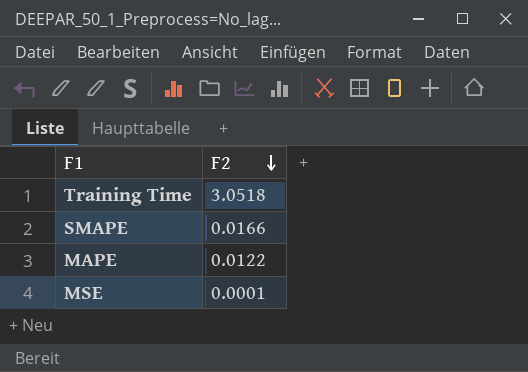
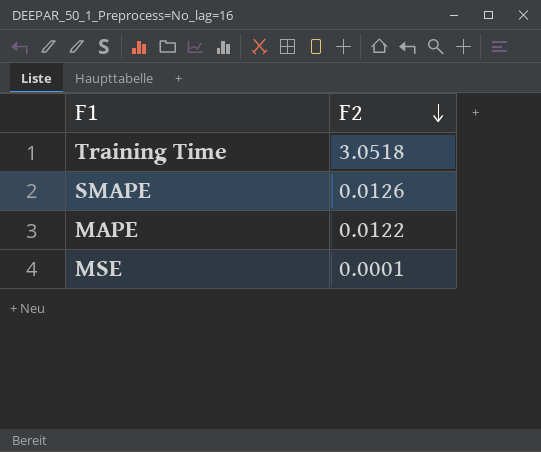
SMAPE | F2: 0.0166 -> 0.0126

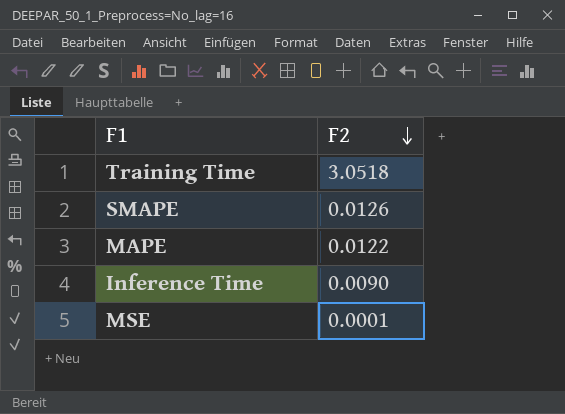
row Inference Time: none -> 0.0090

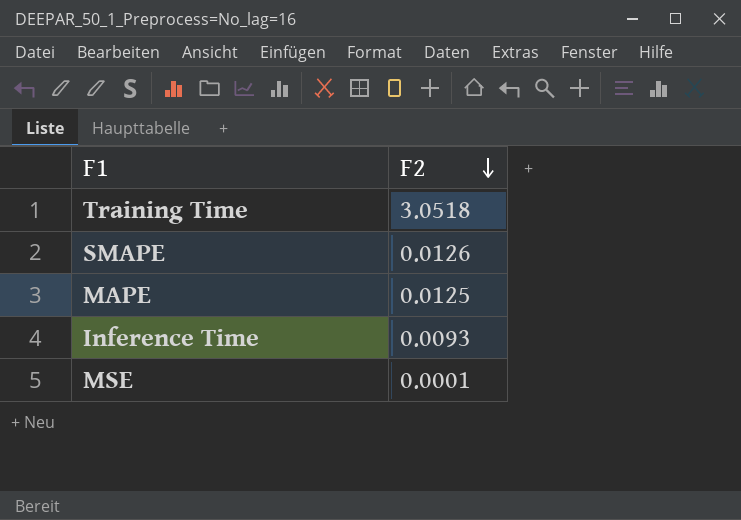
MAPE | F2: 0.0122 -> 0.0125
Inference Time | F2: 0.0090 -> 0.0093

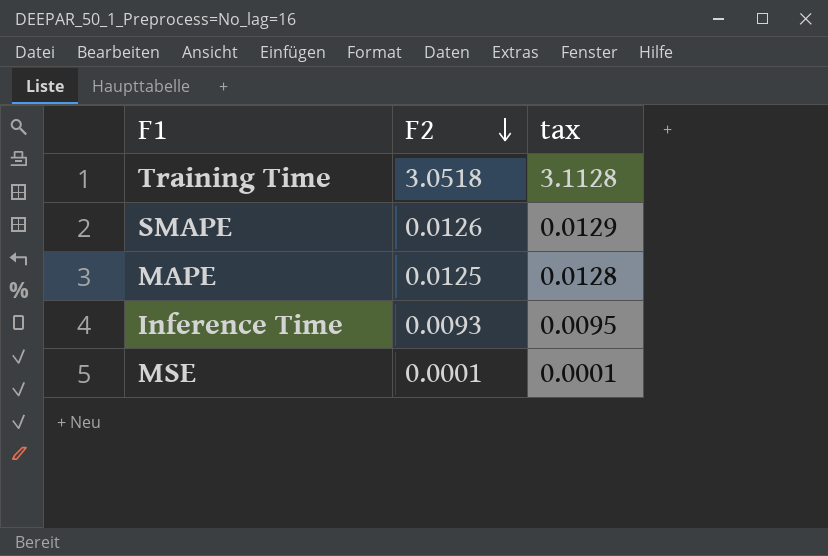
column tax | formula: none -> [F2] * 1.02

